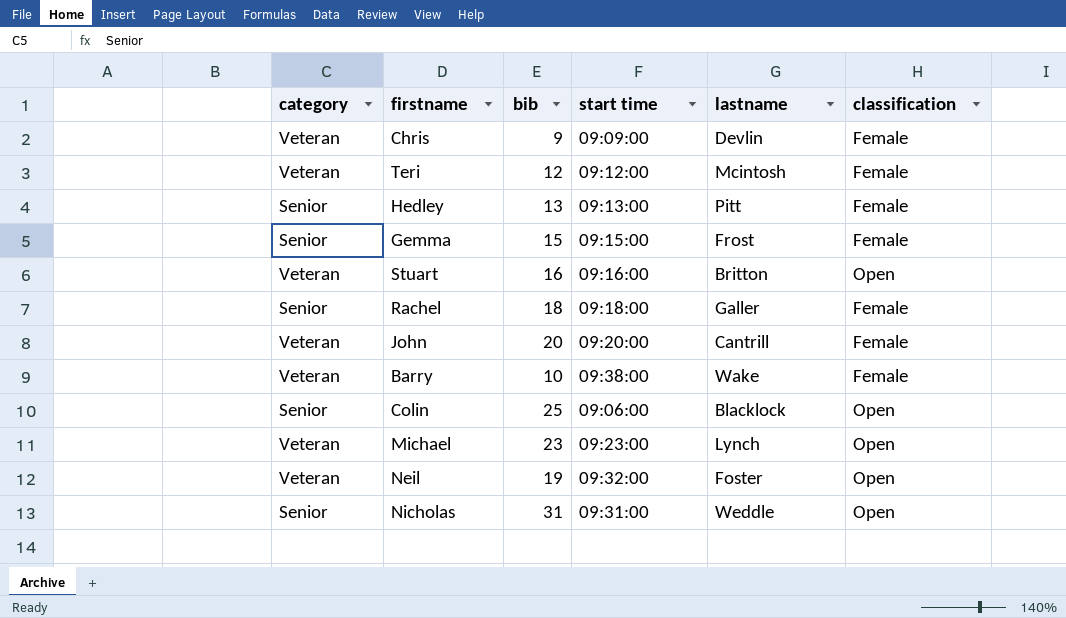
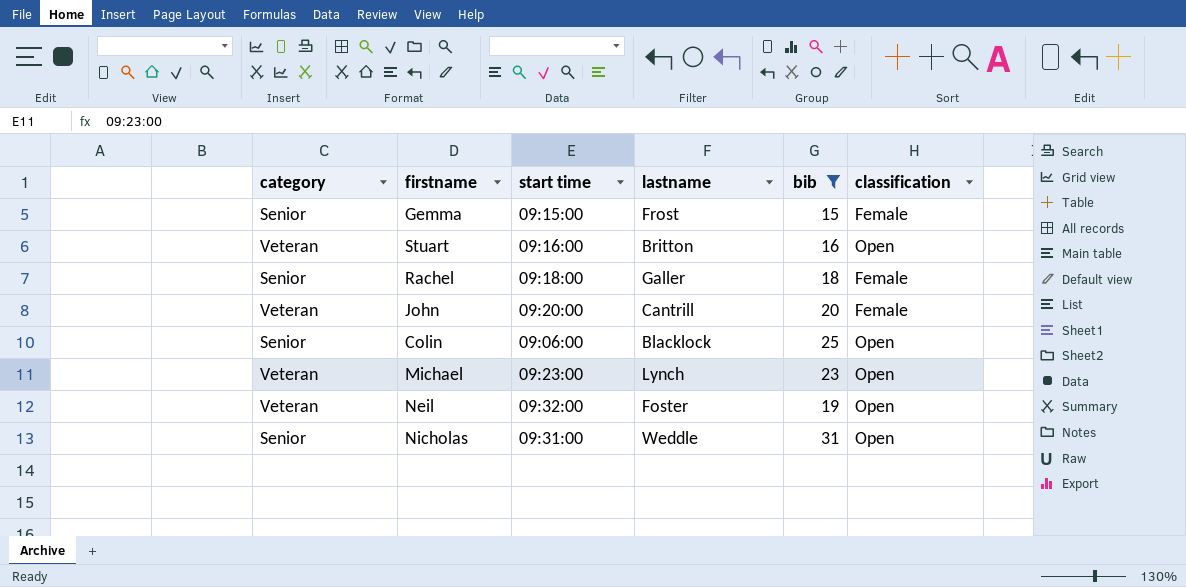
filter: none -> bib >= 15
column bib | position: 3 -> 5

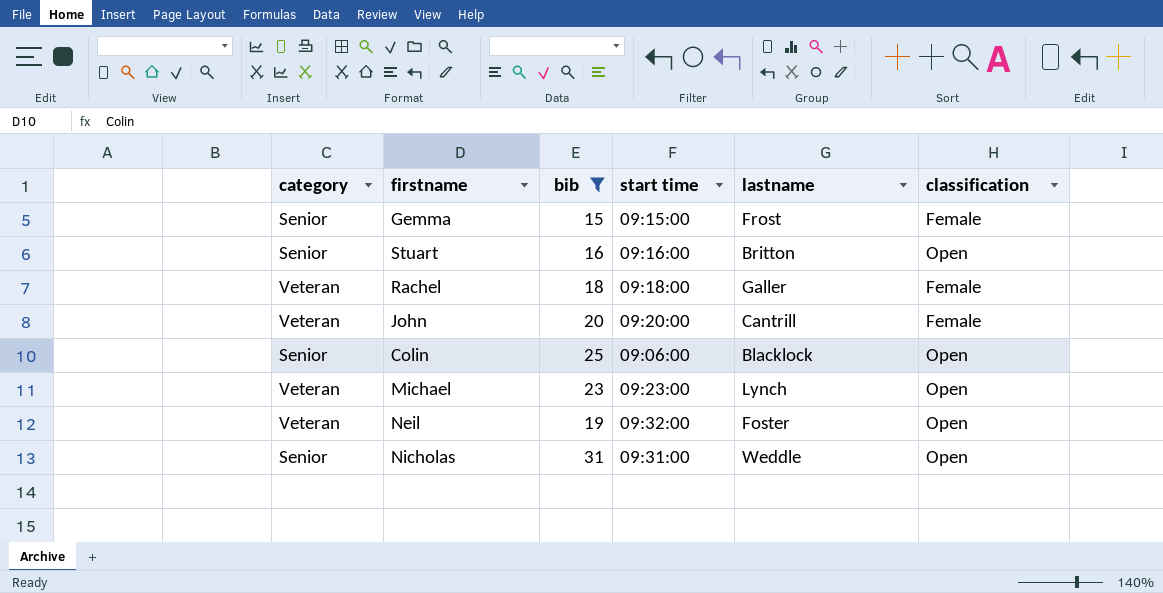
column bib | position: 5 -> 3
Stuart | category: Veteran -> Senior
Rachel | category: Senior -> Veteran

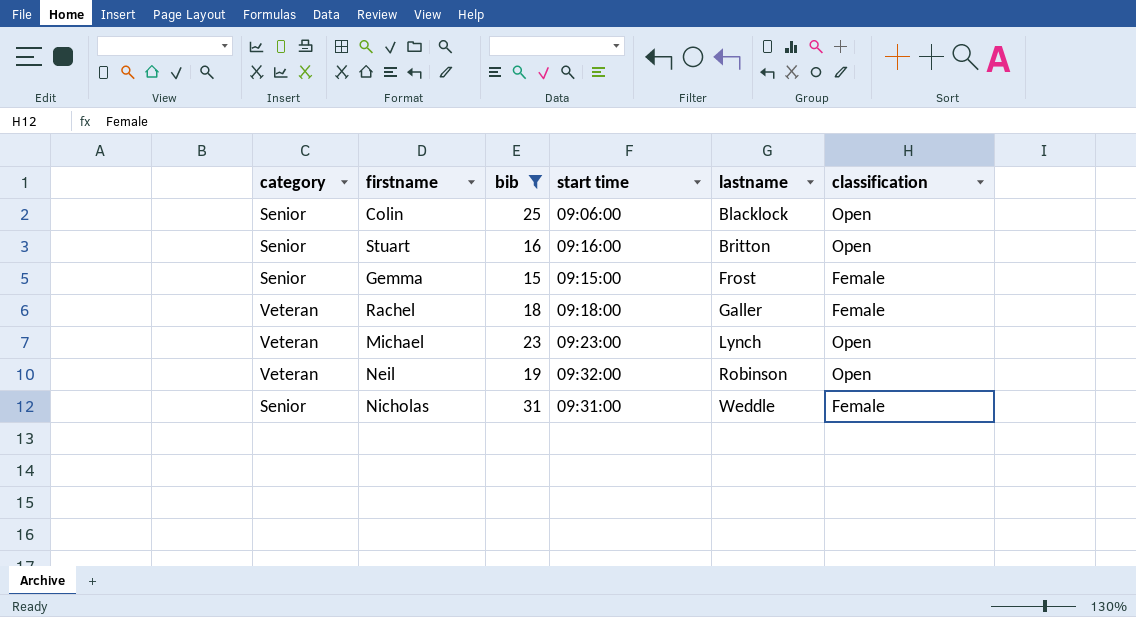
row order: none -> lastname ascending
row John: Veteran | 20 | 09:20:00 | Cantrill | Female -> none
Neil | lastname: Foster -> Robinson
Nicholas | classification: Open -> Female

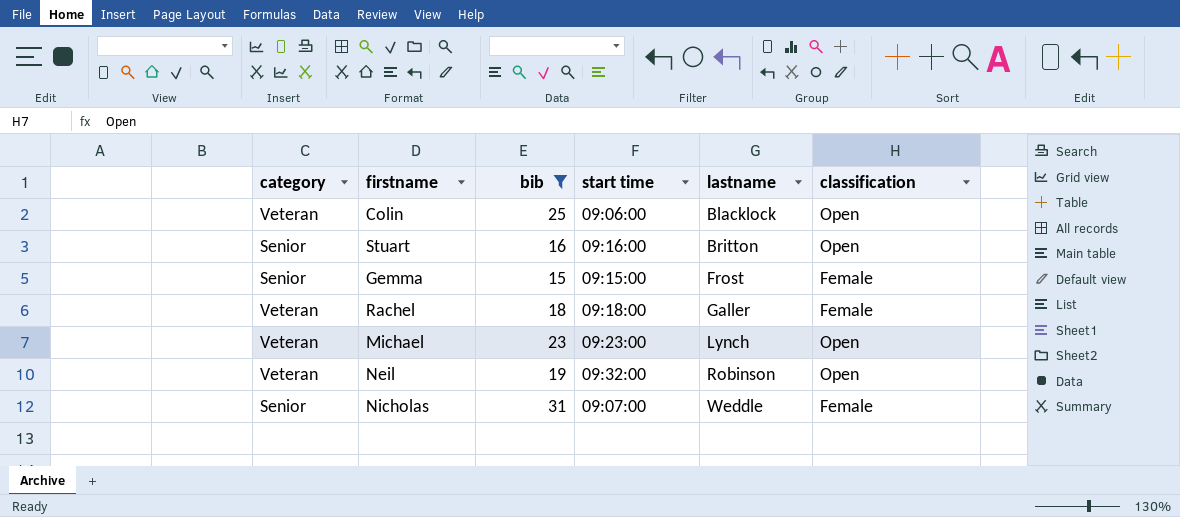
Colin | category: Senior -> Veteran
Nicholas | start time: 09:31:00 -> 09:07:00

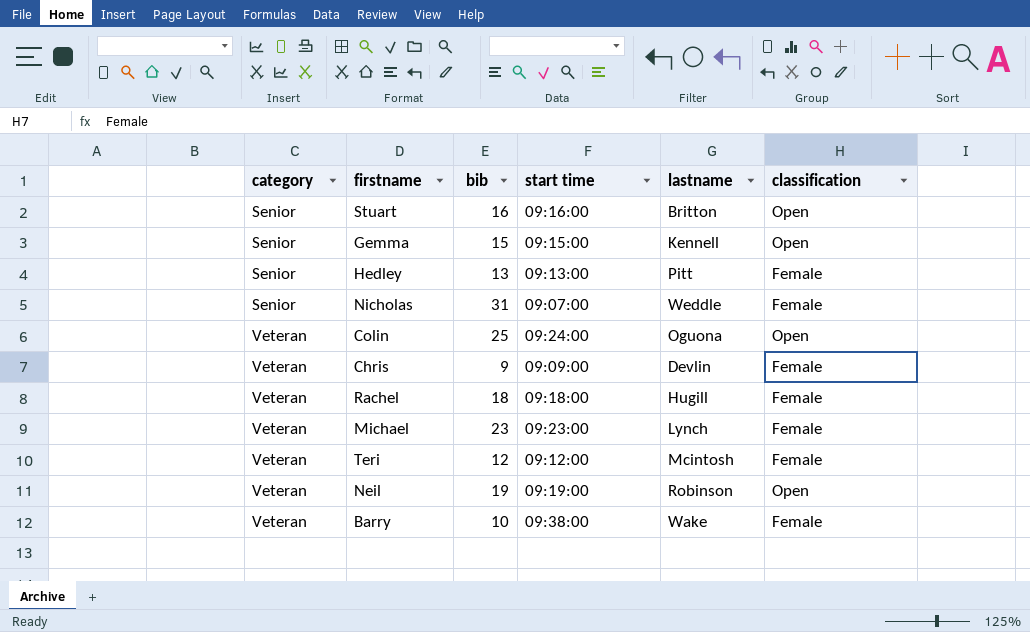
filter: bib >= 15 -> none
row order: lastname ascending -> category ascending
Gemma | lastname: Frost -> Kennell
Gemma | classification: Female -> Open
Colin | start time: 09:06:00 -> 09:24:00
Colin | lastname: Blacklock -> Oguona
Rachel | lastname: Galler -> Hugill
Michael | classification: Open -> Female
Neil | start time: 09:32:00 -> 09:19:00

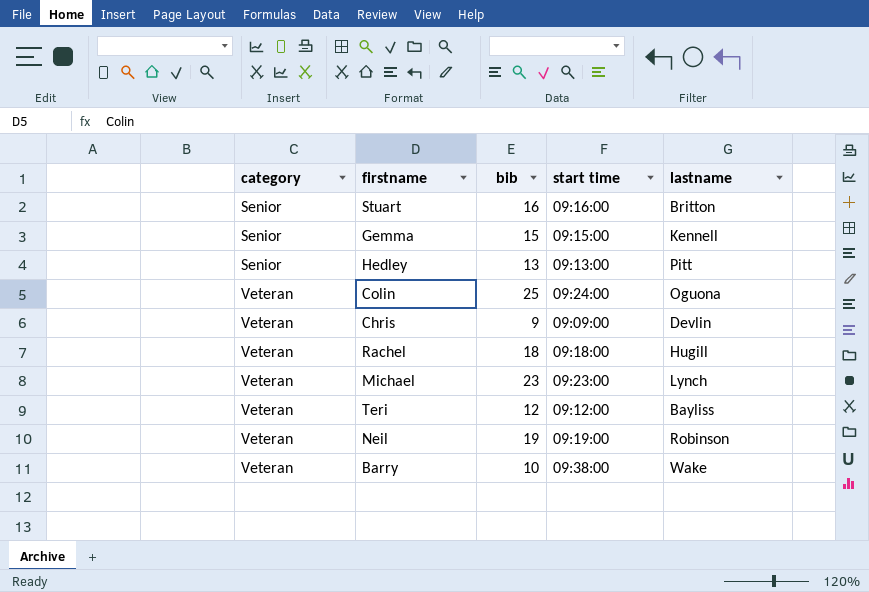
column classification | position: 6 -> none
row Nicholas: Senior | 31 | 09:07:00 | Weddle | Female -> none
Teri | lastname: Mcintosh -> Bayliss

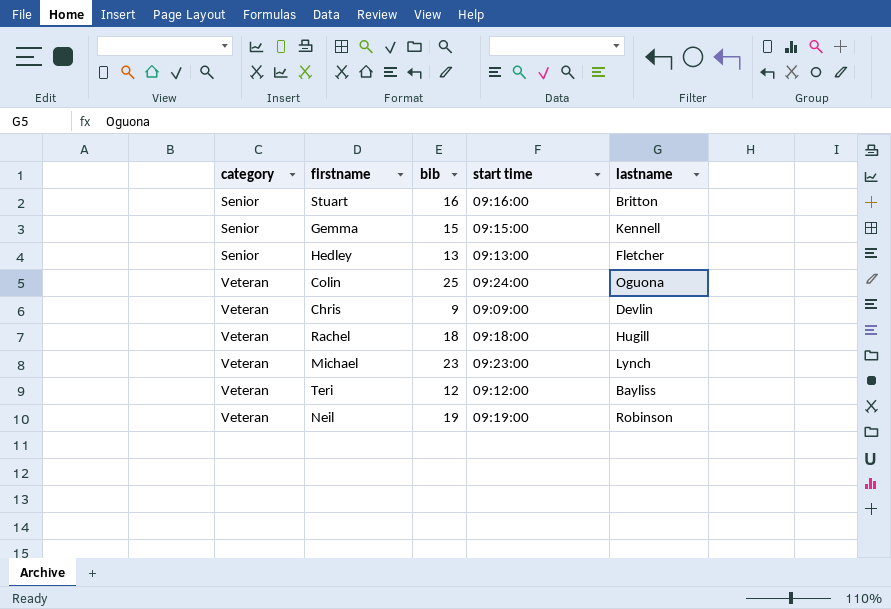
row Barry: Veteran | 10 | 09:38:00 | Wake -> none
Hedley | lastname: Pitt -> Fletcher

